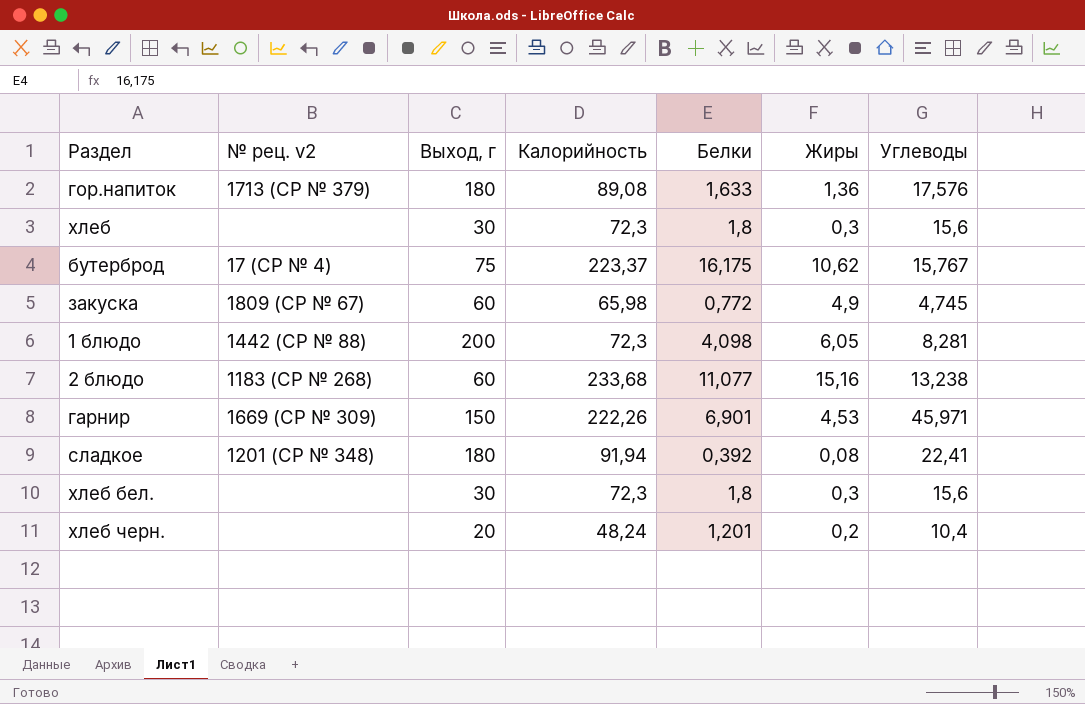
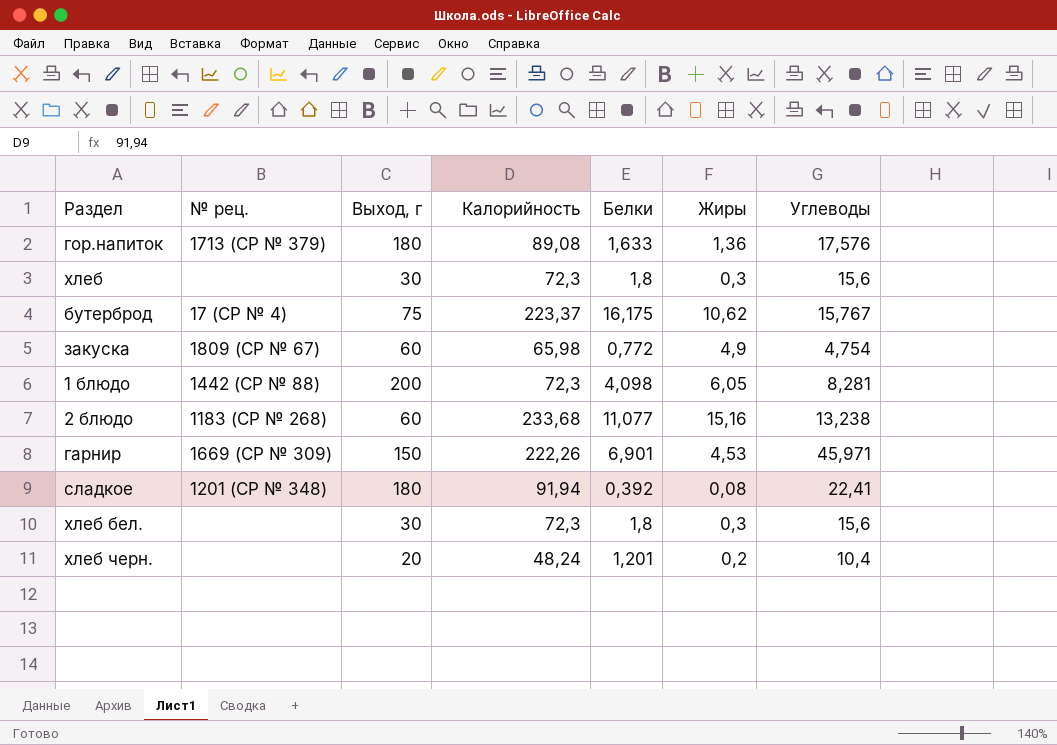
column name: № рец. v2 -> № рец.
закуска | Углеводы: 4,745 -> 4,754

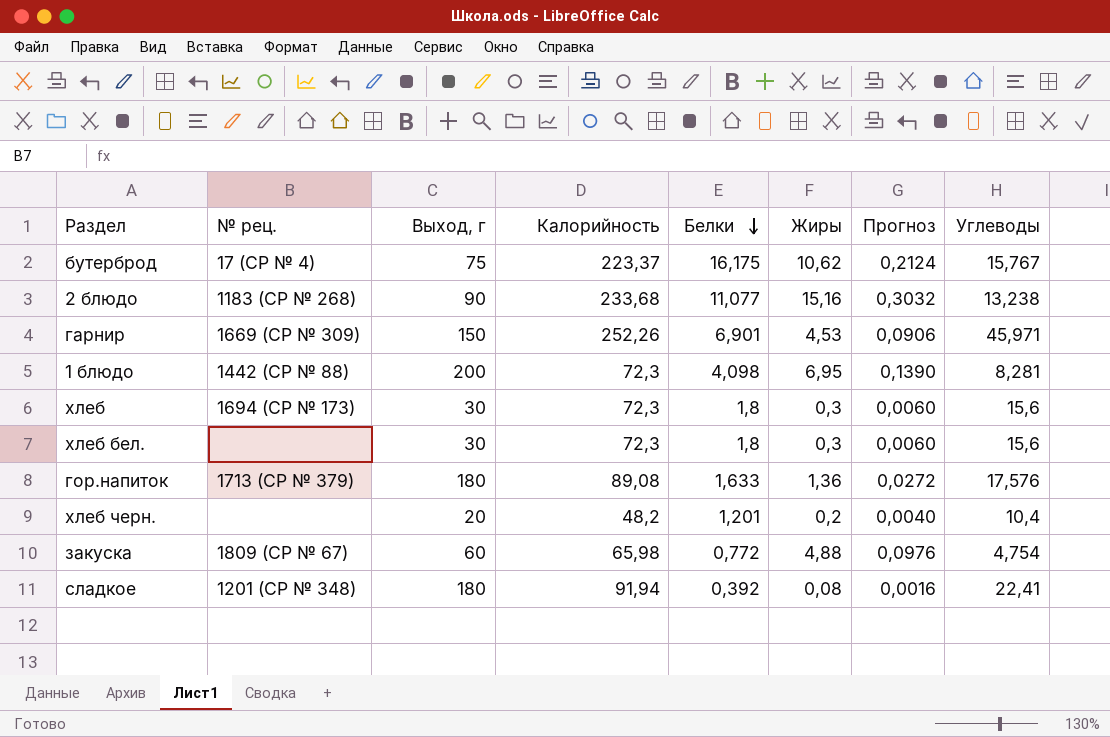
row order: none -> Белки descending
column Прогноз | formula: none -> [Жиры] * 0,02
2 блюдо | Выход, г: 60 -> 90
гарнир | Калорийность: 222,26 -> 252,26
1 блюдо | Жиры: 6,05 -> 6,95
хлеб | № рец.: none -> 1694 (СР № 173)
хлеб черн. | Калорийность: 48,24 -> 48,2
закуска | Жиры: 4,9 -> 4,88

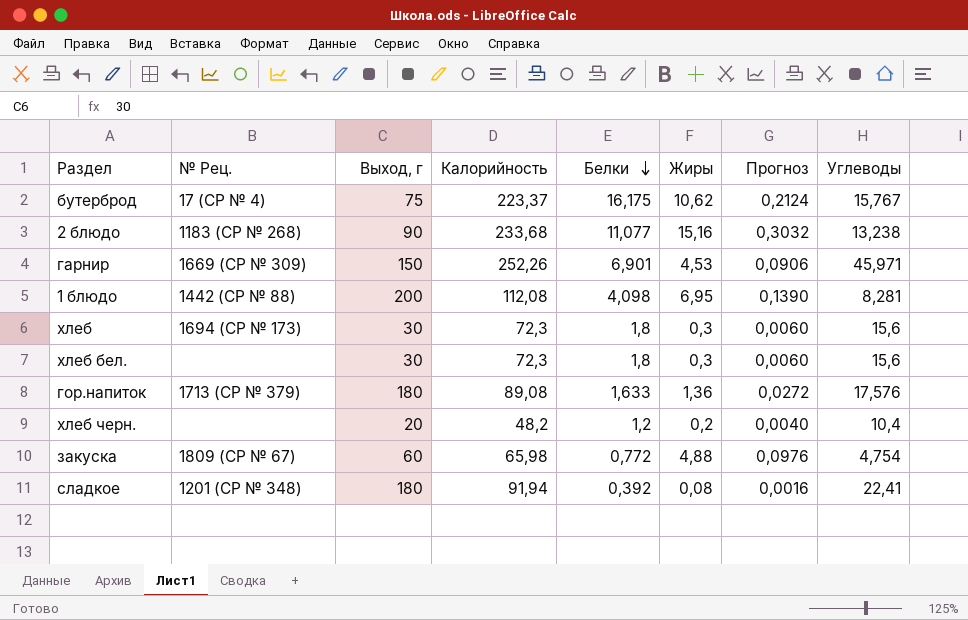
column name: № рец. -> № Рец.
1 блюдо | Калорийность: 72,3 -> 112,08
хлеб черн. | Белки: 1,201 -> 1,2

